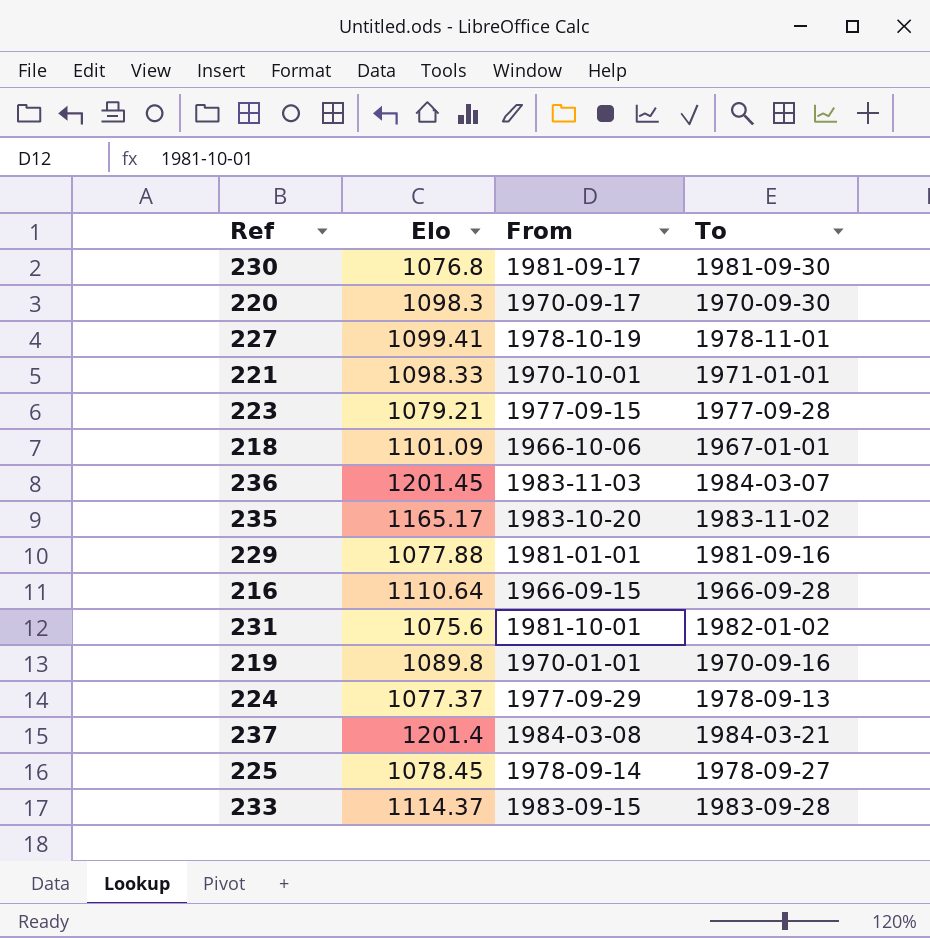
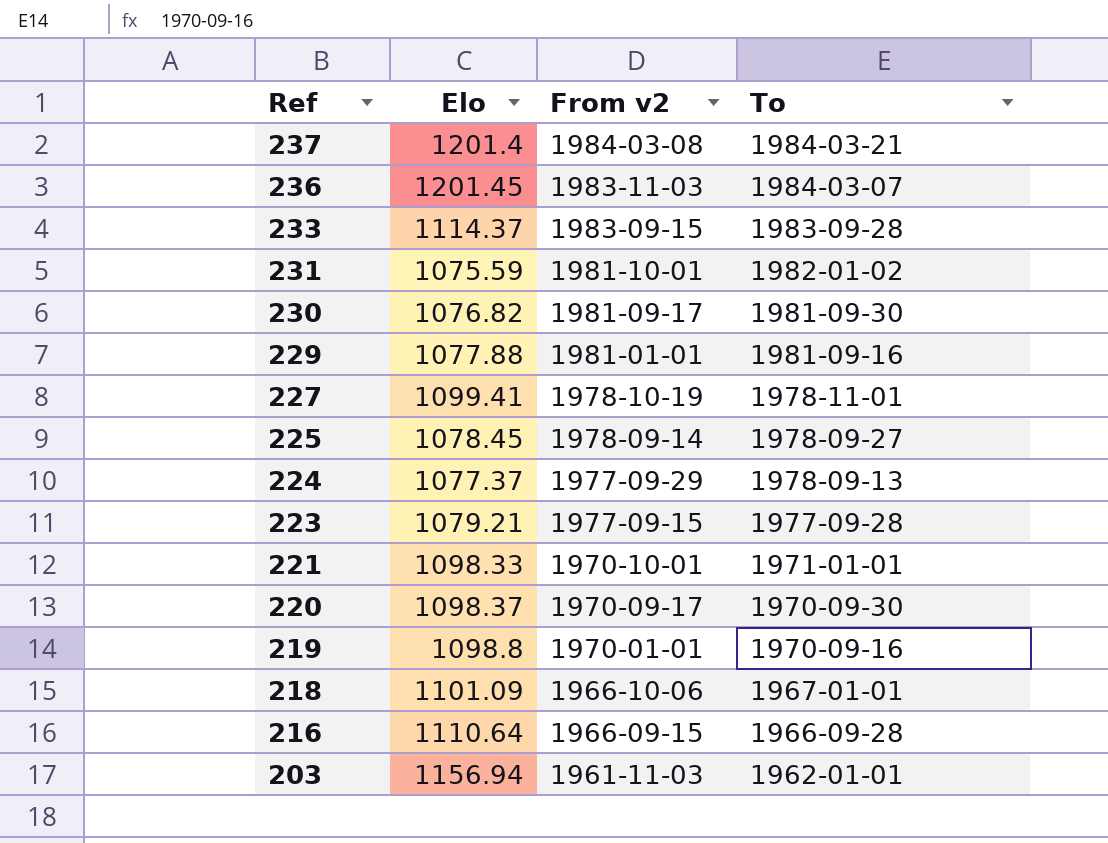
row order: none -> Ref descending
column name: From -> From v2
row 235: 1165.17 | 1983-10-20 | 1983-11-02 -> none
231 | Elo: 1075.6 -> 1075.59
230 | Elo: 1076.8 -> 1076.82
220 | Elo: 1098.3 -> 1098.37
219 | Elo: 1089.8 -> 1098.8
row 203: none -> 1156.94 | 1961-11-03 | 1962-01-01

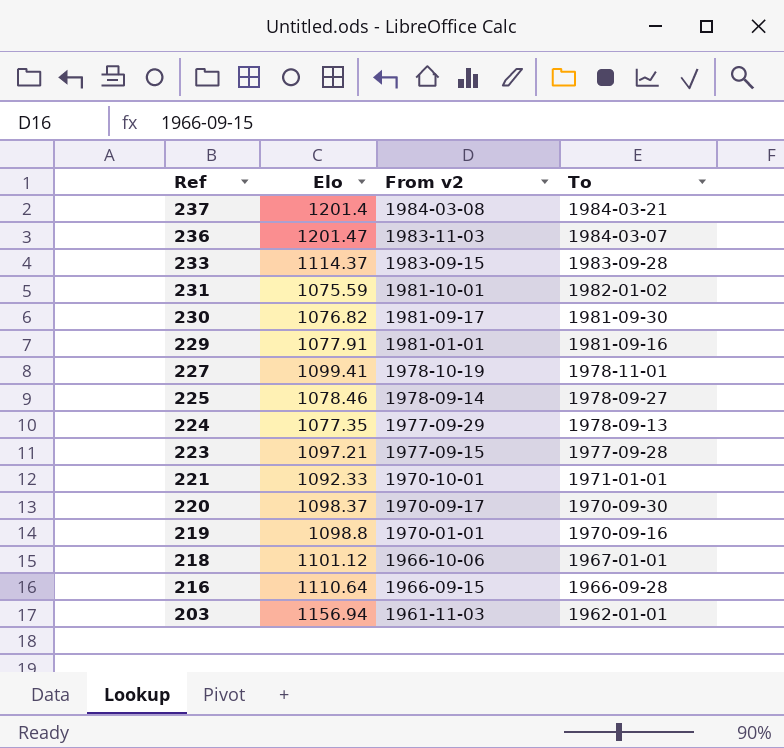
236 | Elo: 1201.45 -> 1201.47
229 | Elo: 1077.88 -> 1077.91
225 | Elo: 1078.45 -> 1078.46
224 | Elo: 1077.37 -> 1077.35
223 | Elo: 1079.21 -> 1097.21
221 | Elo: 1098.33 -> 1092.33
218 | Elo: 1101.09 -> 1101.12

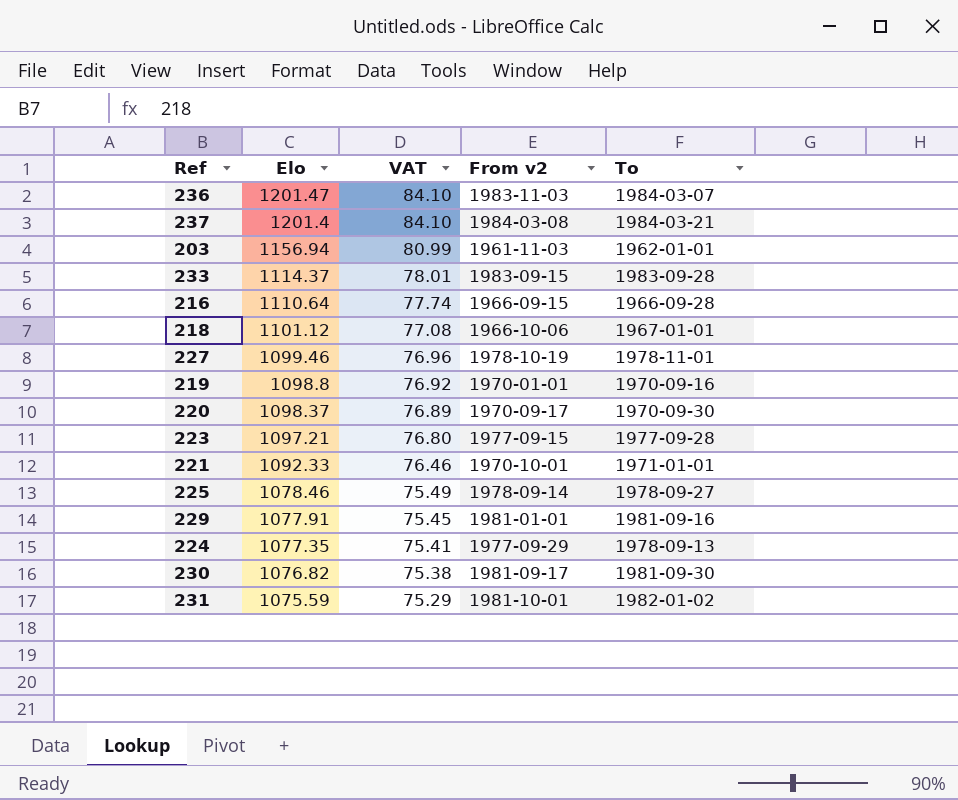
row order: Ref descending -> Elo descending
column VAT | formula: none -> [Elo] * 0.07
227 | Elo: 1099.41 -> 1099.46

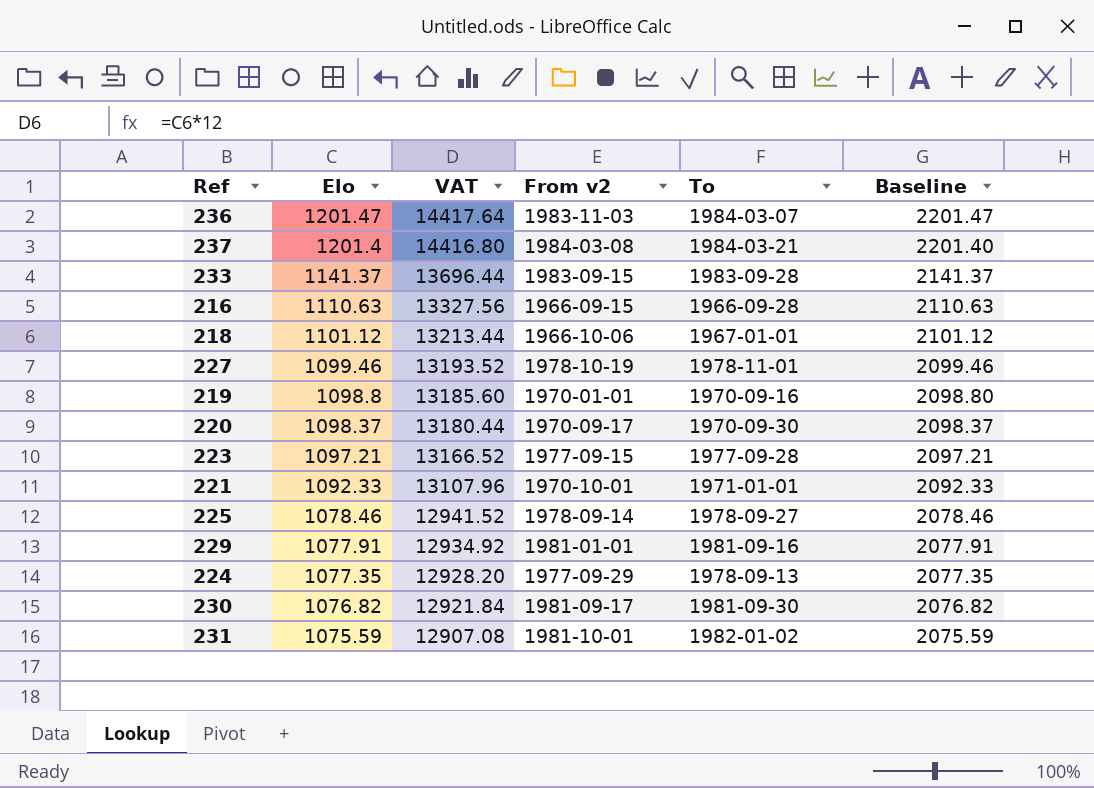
column VAT | formula: [Elo] * 0.07 -> [Elo] * 12
column Baseline | formula: none -> [Elo] + 1000
row 203: 1156.94 | 80.99 | 1961-11-03 | 1962-01-01 -> none
233 | Elo: 1114.37 -> 1141.37
216 | Elo: 1110.64 -> 1110.63

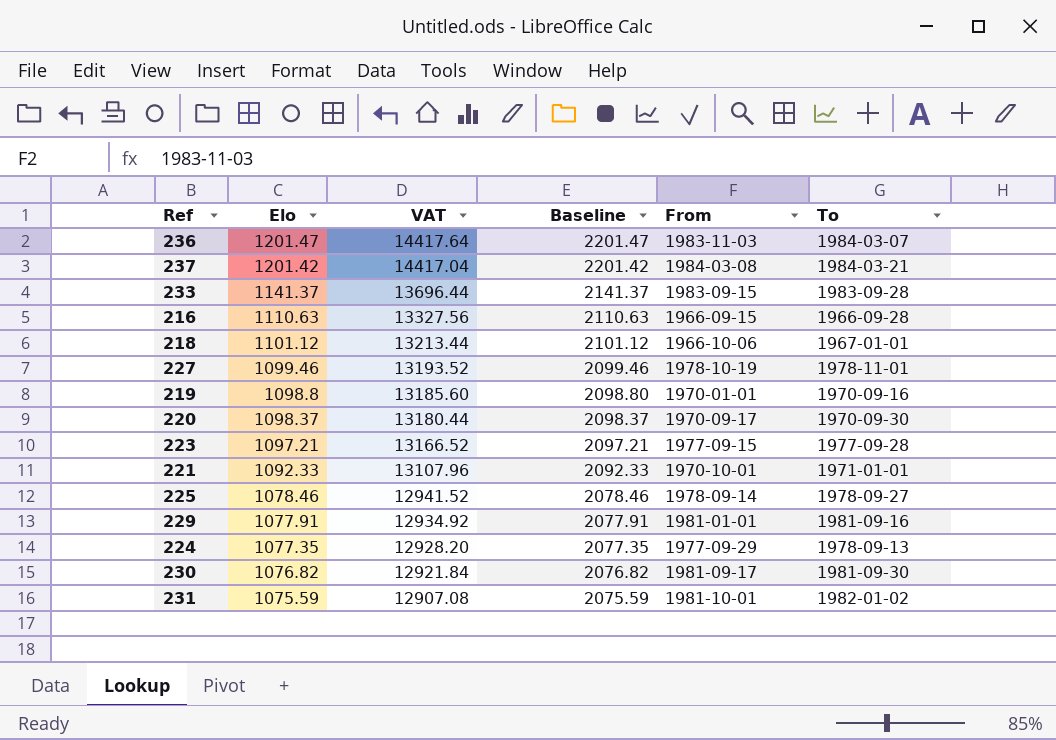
column Baseline | position: 6 -> 4
column name: From v2 -> From
237 | Elo: 1201.4 -> 1201.42
237 | VAT: 14416.80 -> 14417.04
237 | Baseline: 2201.40 -> 2201.42

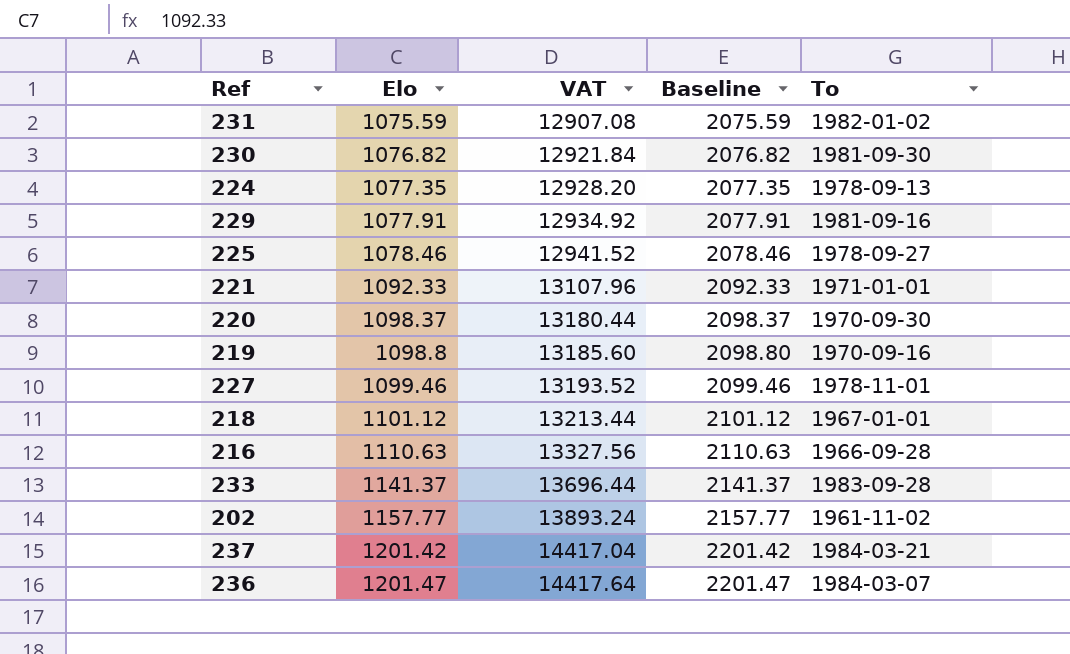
row order: Elo descending -> Elo ascending
column From | position: 5 -> none
row 223: 1097.21 | 13166.52 | 2097.21 | 1977-09-15 | 1977-09-28 -> none
row 202: none -> 1157.77 | 13893.24 | 2157.77 | 1961-11-02

